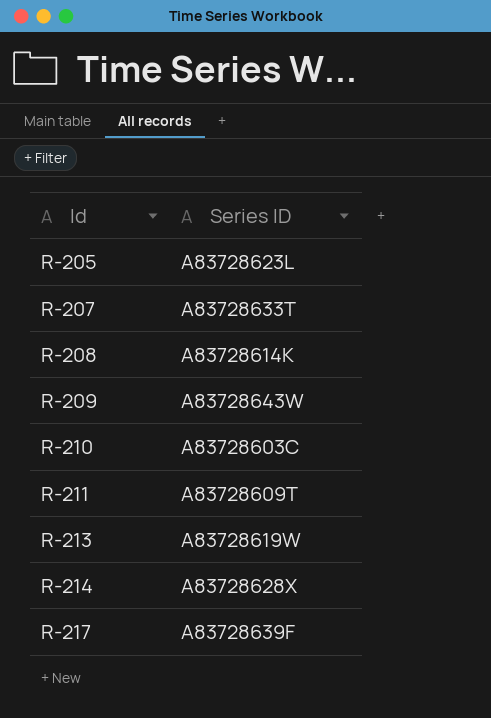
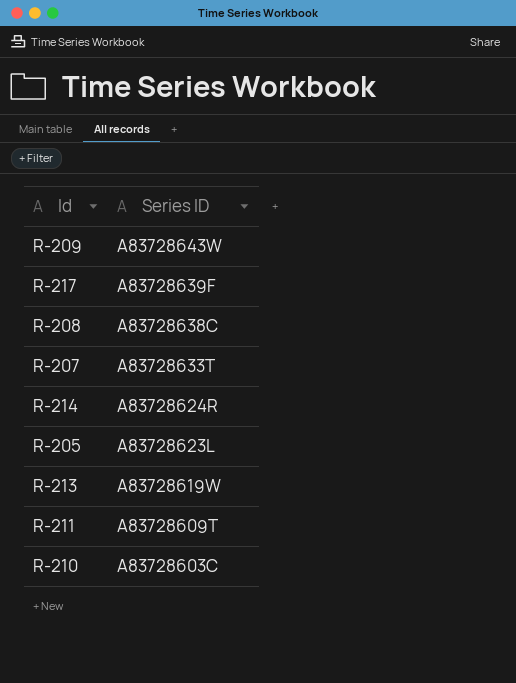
row order: Id ascending -> Series ID descending
R-208 | Series ID: A83728614K -> A83728638C
R-214 | Series ID: A83728628X -> A83728624R

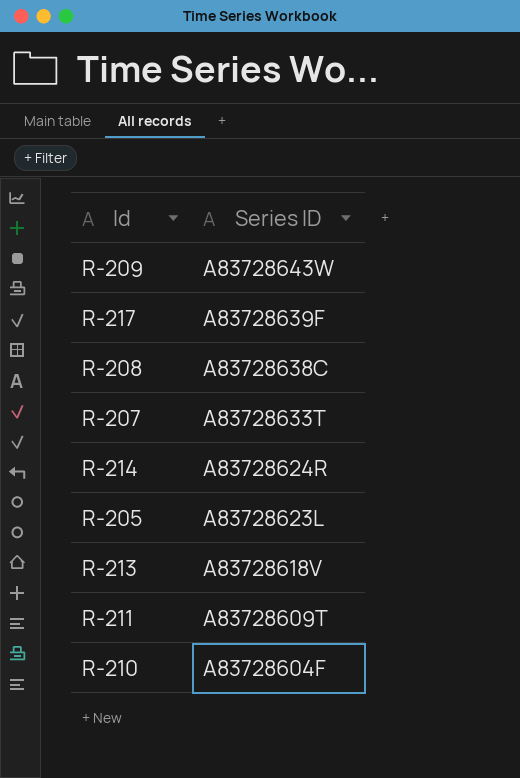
R-213 | Series ID: A83728619W -> A83728618V
R-210 | Series ID: A83728603C -> A83728604F

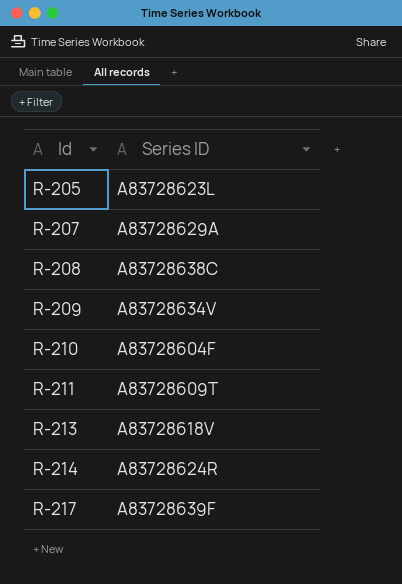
row order: Series ID descending -> Id ascending
R-207 | Series ID: A83728633T -> A83728629A
R-209 | Series ID: A83728643W -> A83728634V

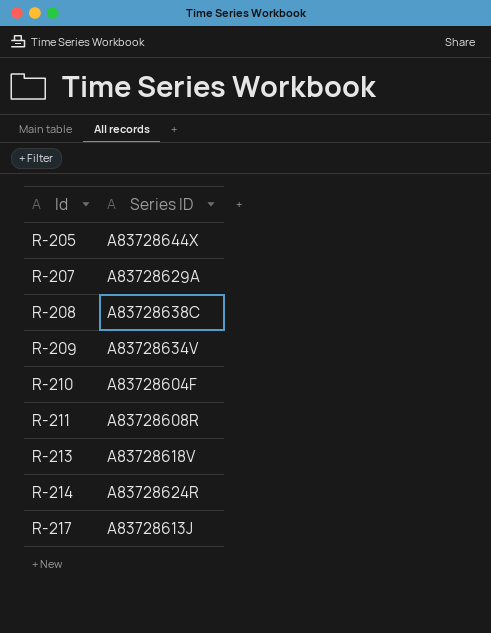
R-205 | Series ID: A83728623L -> A83728644X
R-211 | Series ID: A83728609T -> A83728608R
R-217 | Series ID: A83728639F -> A83728613J

